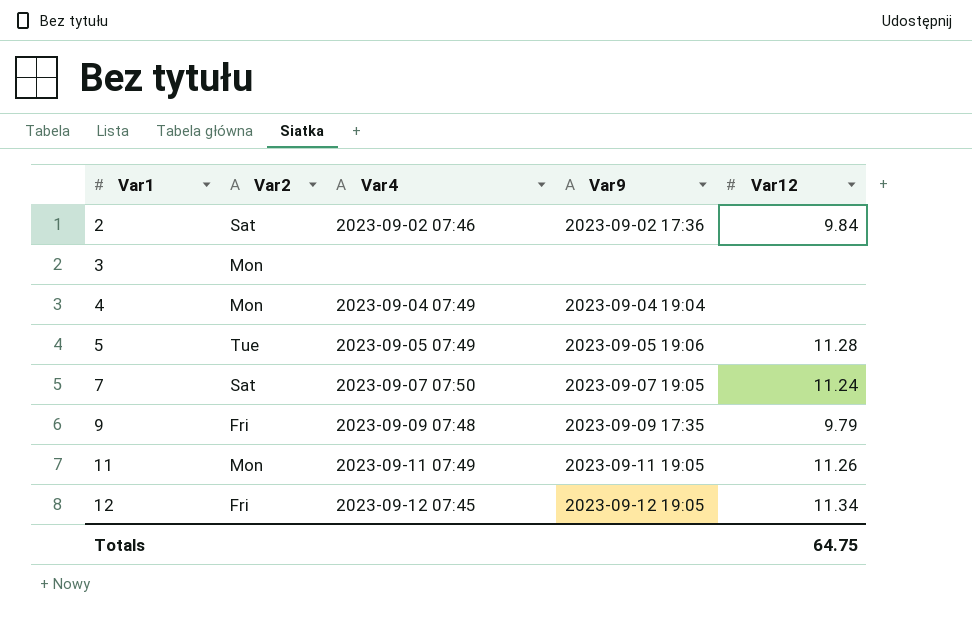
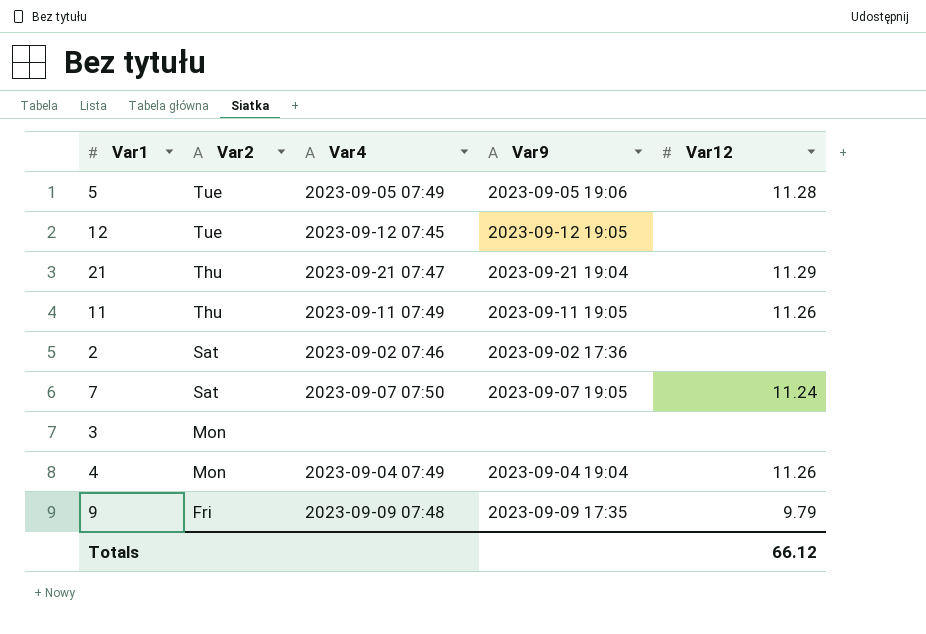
row order: Var1 ascending -> Var2 descending
12 | Var2: Fri -> Tue
12 | Var12: 11.34 -> none
row 21: none -> Thu | 2023-09-21 07:47 | 2023-09-21 19:04 | 11.29
11 | Var2: Mon -> Thu
2 | Var12: 9.84 -> none
4 | Var12: none -> 11.26
Totals | Var12: 64.75 -> 66.12

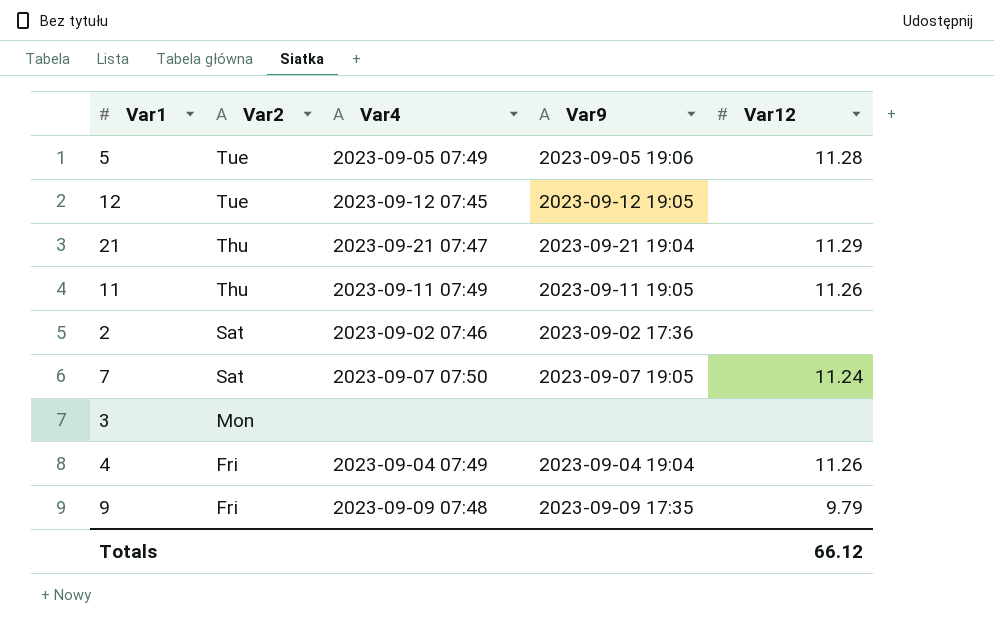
4 | Var2: Mon -> Fri

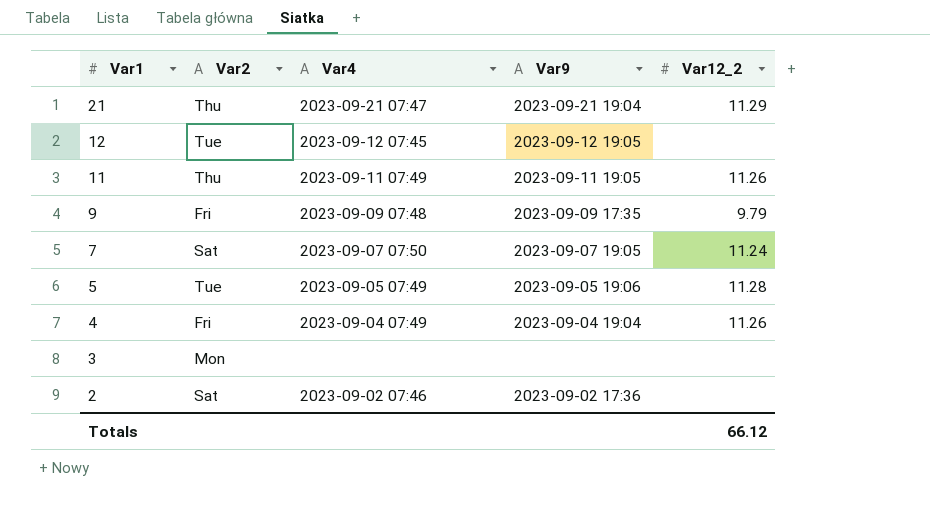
row order: Var2 descending -> Var1 descending
column name: Var12 -> Var12_2

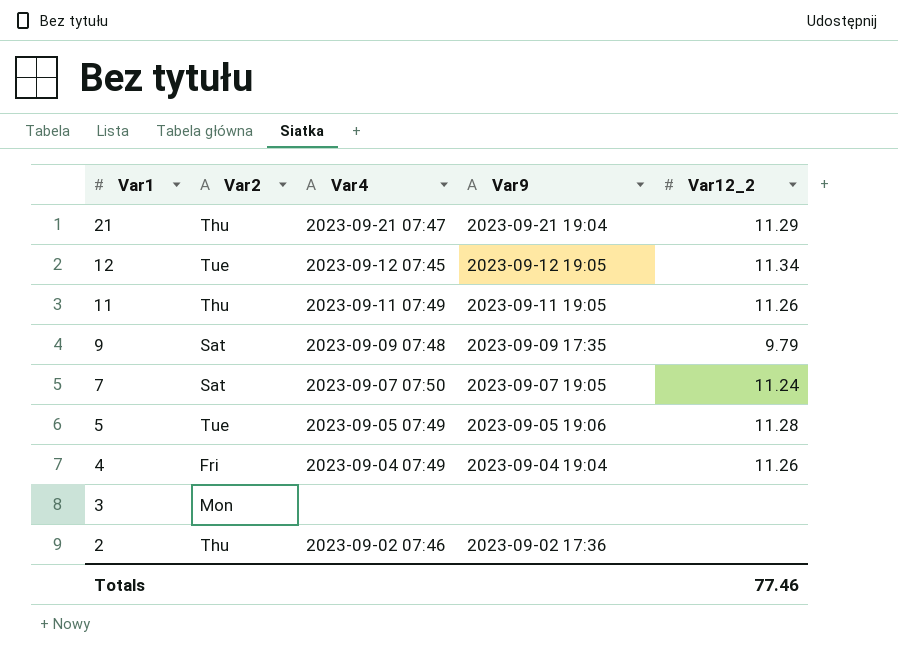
12 | Var12_2: none -> 11.34
9 | Var2: Fri -> Sat
2 | Var2: Sat -> Thu
Totals | Var12_2: 66.12 -> 77.46

